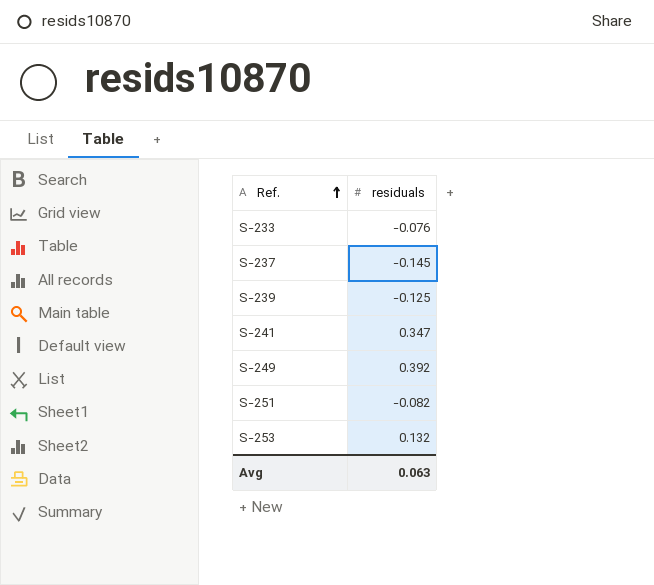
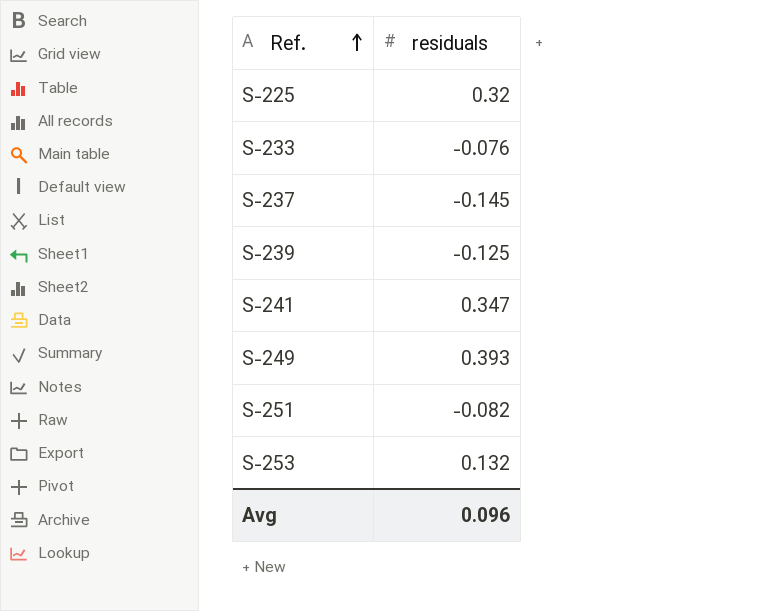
row S-225: none -> 0.32
S-249 | residuals: 0.392 -> 0.393
Avg | residuals: 0.063 -> 0.096

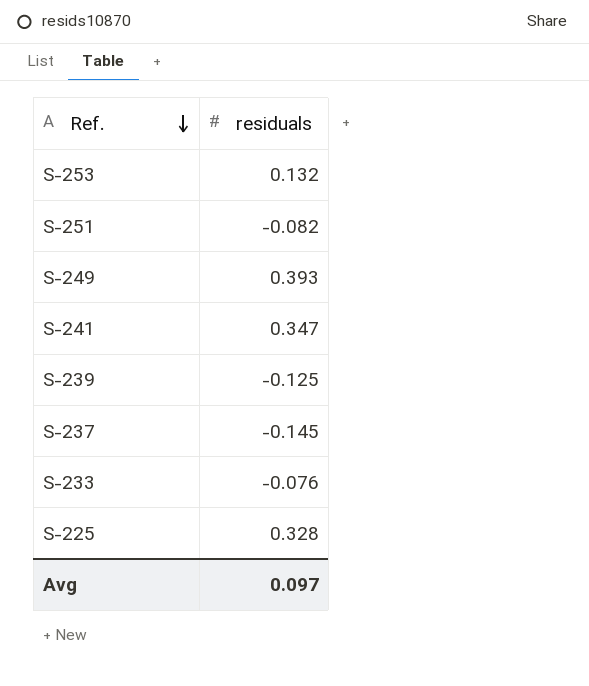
row order: Ref. ascending -> Ref. descending
S-225 | residuals: 0.32 -> 0.328
Avg | residuals: 0.096 -> 0.097

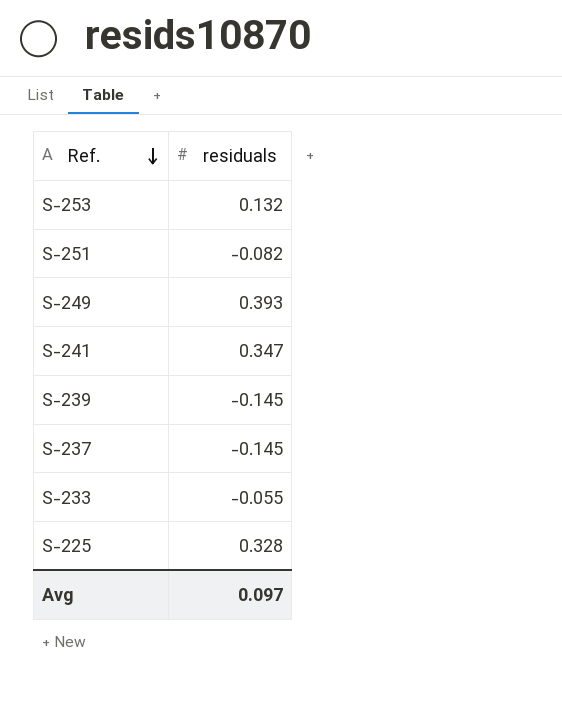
S-239 | residuals: -0.125 -> -0.145
S-233 | residuals: -0.076 -> -0.055

